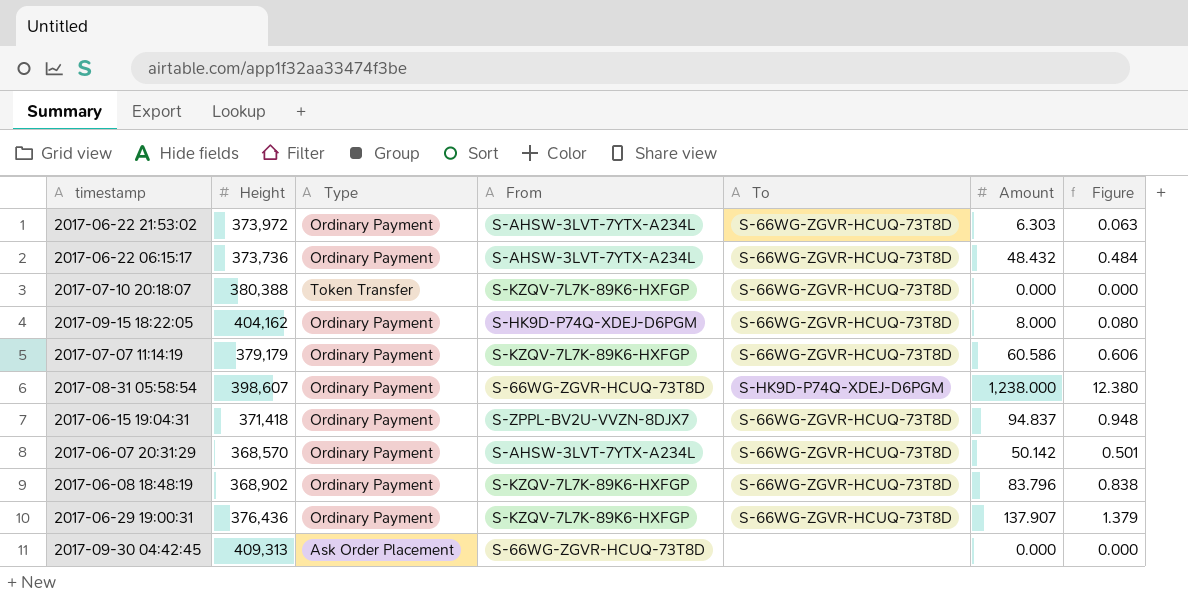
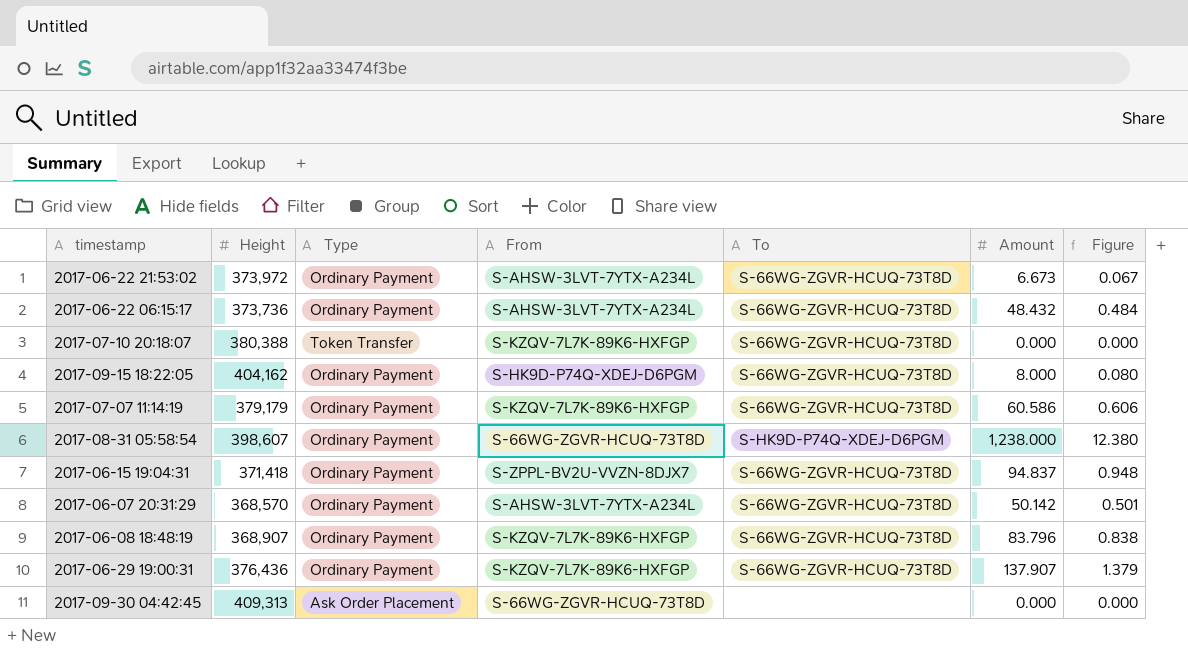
2017-06-22 21:53:02 | Amount: 6.303 -> 6.673
2017-06-22 21:53:02 | Figure: 0.063 -> 0.067
2017-06-08 18:48:19 | Height: 368,902 -> 368,907

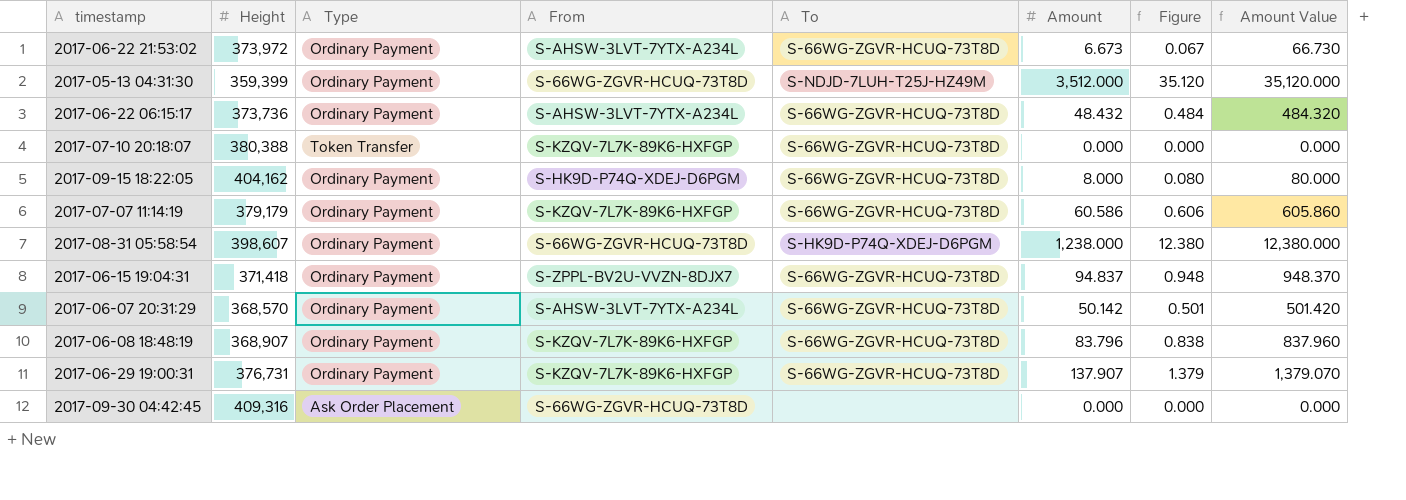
column Amount Value | formula: none -> [Amount] * 10
row 2017-05-13 04:31:30: none -> 359,399 | Ordinary Payment | S-66WG-ZGVR-HCUQ-73T8D | S-NDJD-7LUH-T25J-HZ49M | 3,512.000 | 35.120 | 35,120.000
2017-06-29 19:00:31 | Height: 376,436 -> 376,731
2017-09-30 04:42:45 | Height: 409,313 -> 409,316

